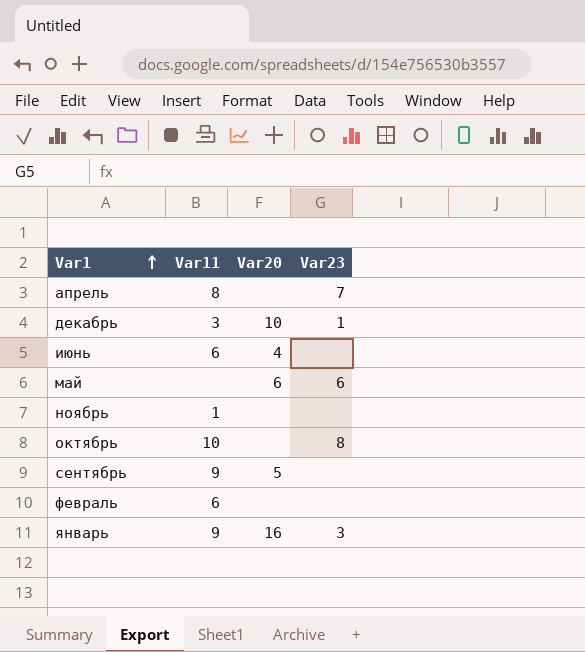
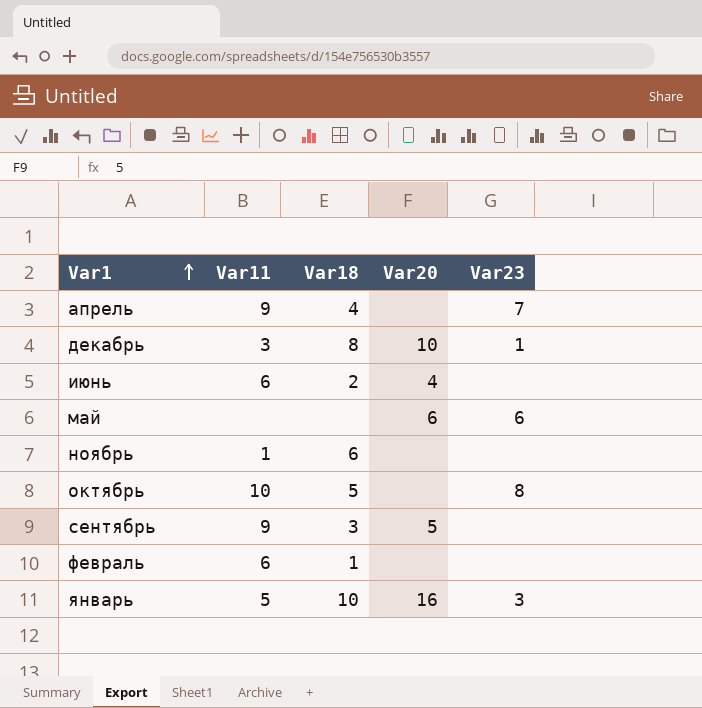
column Var18 | position: none -> 3
апрель | Var11: 8 -> 9
январь | Var11: 9 -> 5

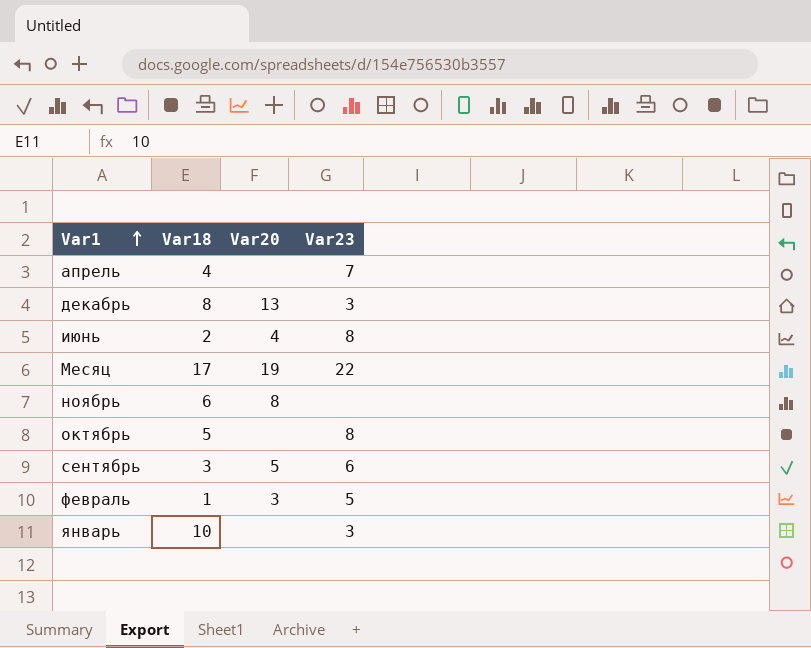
column Var11 | position: 2 -> none
row май: none | none | 6 | 6 -> none
декабрь | Var20: 10 -> 13
декабрь | Var23: 1 -> 3
июнь | Var23: none -> 8
row Месяц: none -> 17 | 19 | 22
ноябрь | Var20: none -> 8
сентябрь | Var23: none -> 6
февраль | Var20: none -> 3
февраль | Var23: none -> 5
январь | Var20: 16 -> none

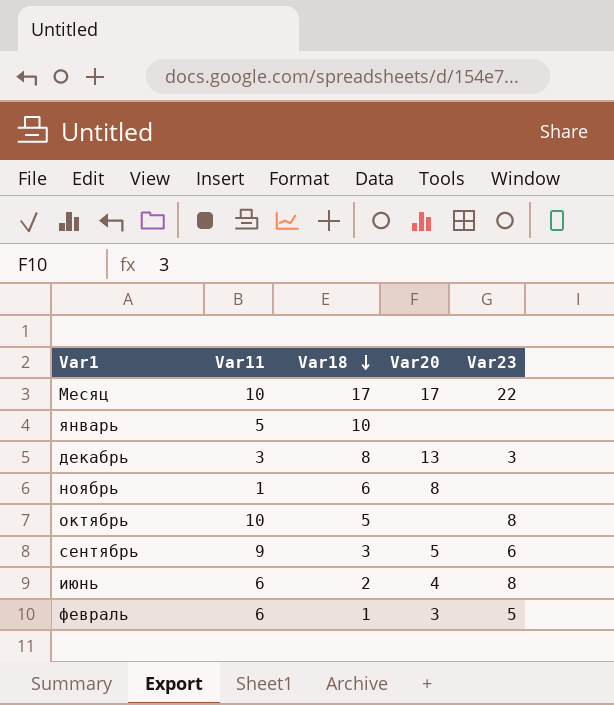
row order: Var1 ascending -> Var18 descending
column Var11 | position: none -> 2
row апрель: 4 | none | 7 -> none
Месяц | Var20: 19 -> 17
январь | Var23: 3 -> none

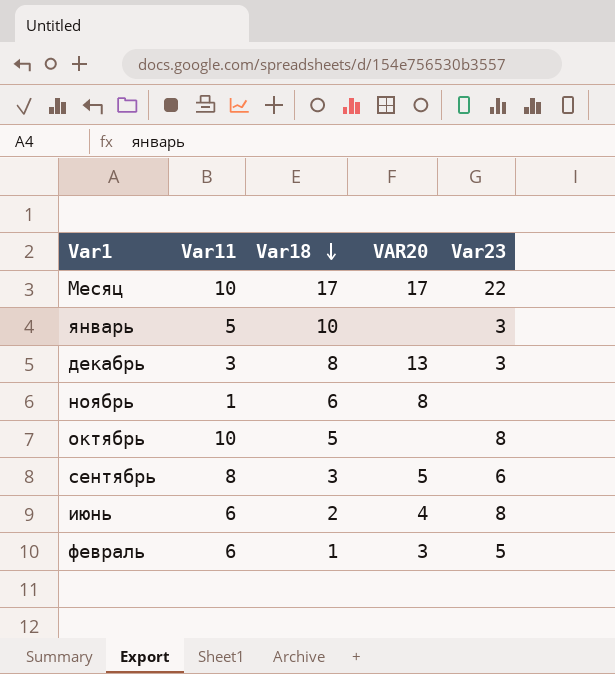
column name: Var20 -> VAR20
январь | Var23: none -> 3
сентябрь | Var11: 9 -> 8

